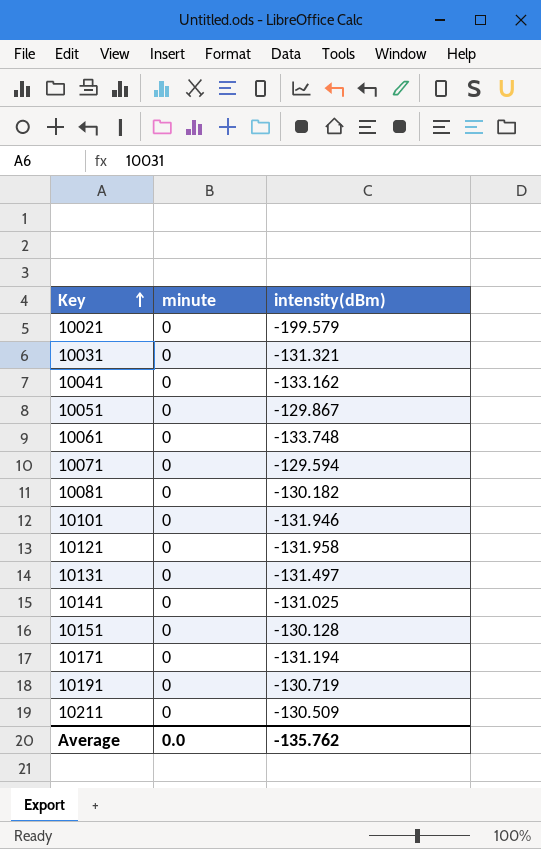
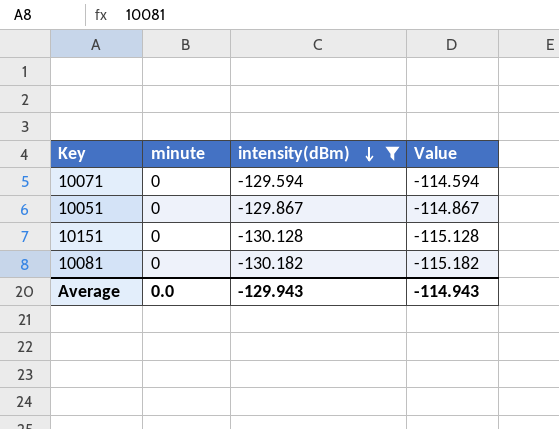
filter: none -> intensity(dBm) >= -130.182
row order: Key ascending -> intensity(dBm) descending
column Value | formula: none -> [intensity(dBm)] + 15
Average | intensity(dBm): -135.762 -> -129.943

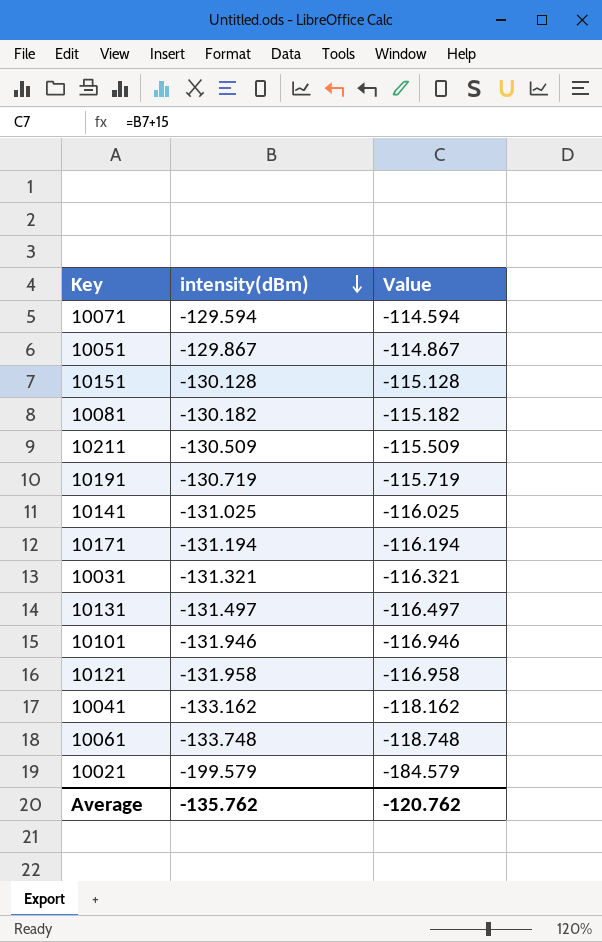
filter: intensity(dBm) >= -130.182 -> none
column minute | position: 2 -> none
Average | intensity(dBm): -129.943 -> -135.762
Average | Value: -114.943 -> -120.762

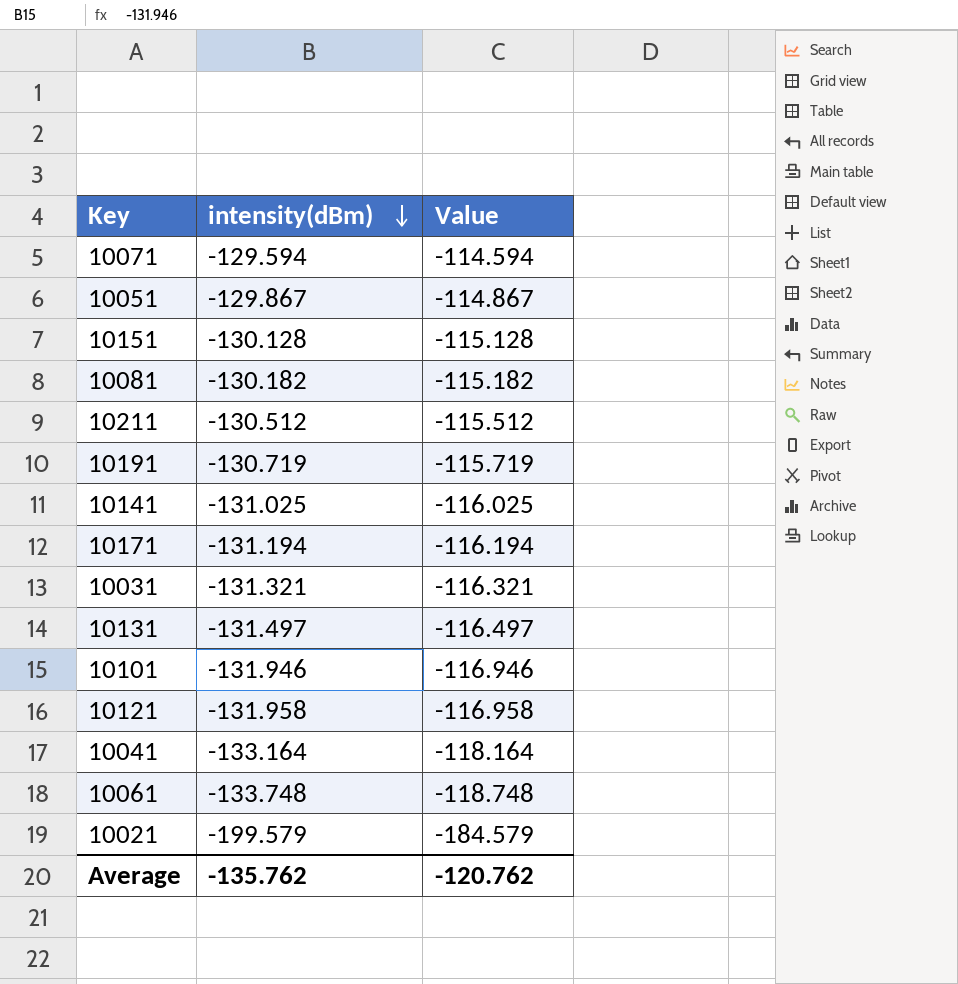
10211 | intensity(dBm): -130.509 -> -130.512
10211 | Value: -115.509 -> -115.512
10041 | intensity(dBm): -133.162 -> -133.164
10041 | Value: -118.162 -> -118.164

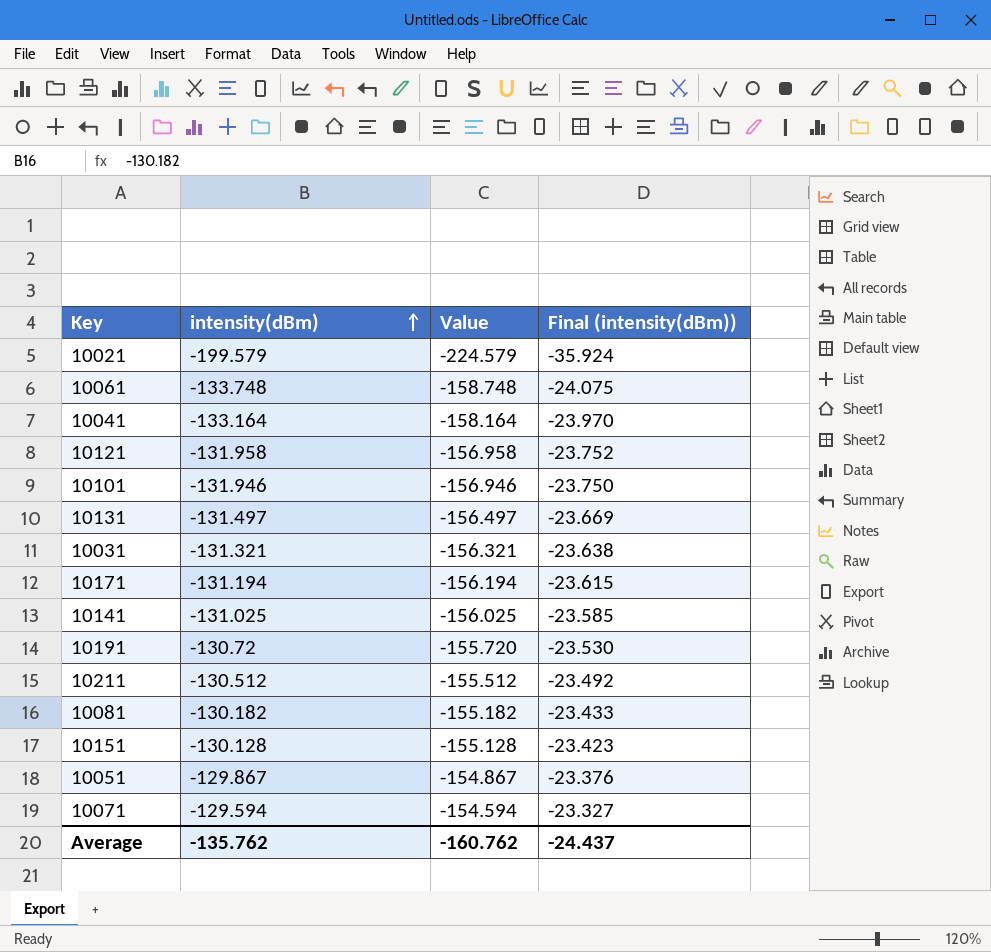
row order: intensity(dBm) descending -> intensity(dBm) ascending
column Value | formula: [intensity(dBm)] + 15 -> [intensity(dBm)] - 25
column Final (intensity(dBm)) | formula: none -> [intensity(dBm)] * 0.18
10191 | intensity(dBm): -130.719 -> -130.72
Average | Value: -120.762 -> -160.762

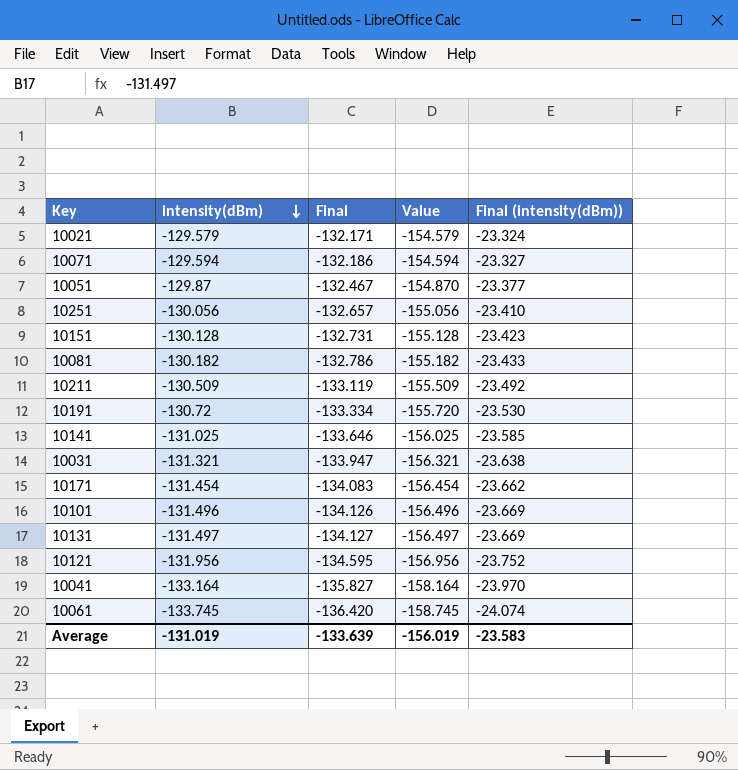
row order: intensity(dBm) ascending -> intensity(dBm) descending
column Final | formula: none -> [intensity(dBm)] * 1.02
10021 | intensity(dBm): -199.579 -> -129.579
10021 | Value: -224.579 -> -154.579
10021 | Final (intensity(dBm)): -35.924 -> -23.324
10051 | intensity(dBm): -129.867 -> -129.87
10051 | Value: -154.867 -> -154.870
10051 | Final (intensity(dBm)): -23.376 -> -23.377
row 10251: none -> -130.056 | -132.657 | -155.056 | -23.410
10211 | intensity(dBm): -130.512 -> -130.509
10211 | Value: -155.512 -> -155.509
10171 | intensity(dBm): -131.194 -> -131.454
10171 | Value: -156.194 -> -156.454
10171 | Final (intensity(dBm)): -23.615 -> -23.662
10101 | intensity(dBm): -131.946 -> -131.496
10101 | Value: -156.946 -> -156.496
10101 | Final (intensity(dBm)): -23.750 -> -23.669
10121 | intensity(dBm): -131.958 -> -131.956
10121 | Value: -156.958 -> -156.956
10061 | intensity(dBm): -133.748 -> -133.745
10061 | Value: -158.748 -> -158.745
10061 | Final (intensity(dBm)): -24.075 -> -24.074
Average | intensity(dBm): -135.762 -> -131.019
Average | Value: -160.762 -> -156.019
Average | Final (intensity(dBm)): -24.437 -> -23.583

